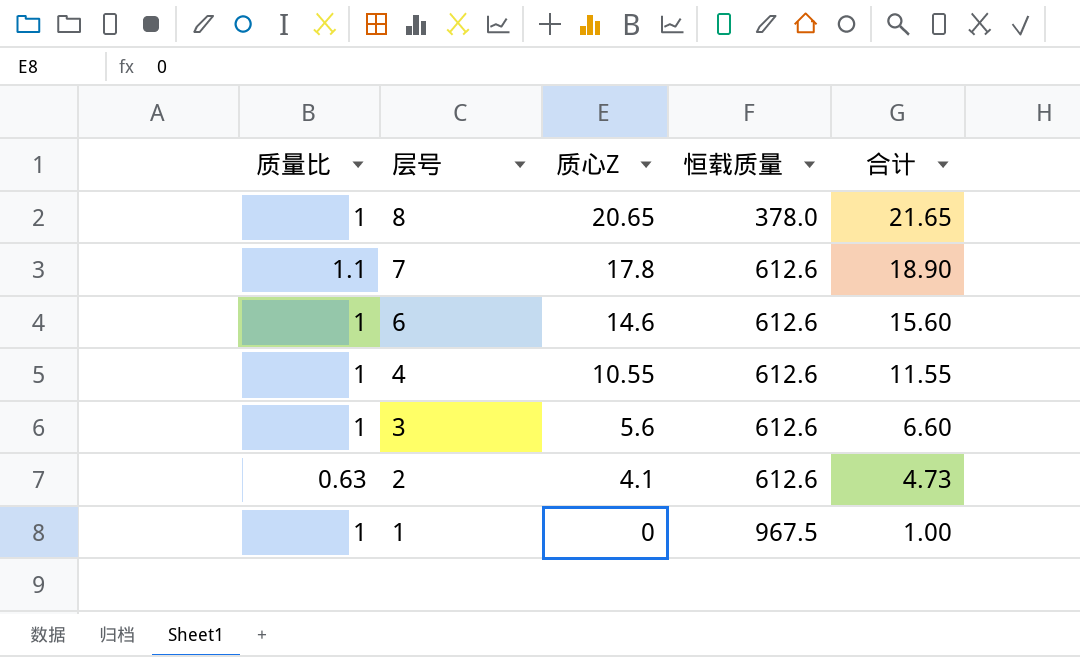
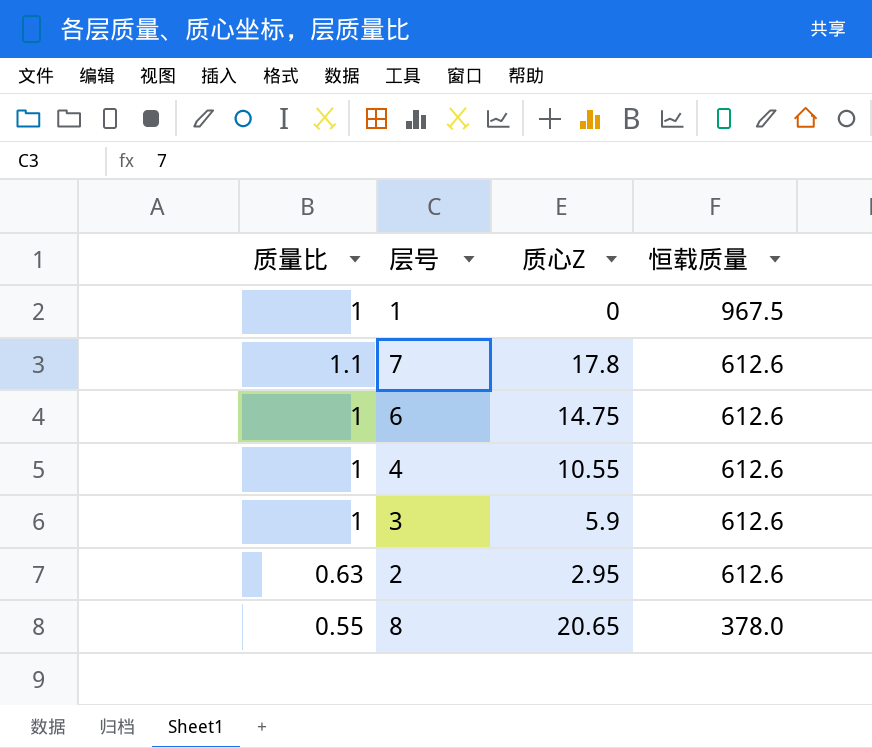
row order: 层号 descending -> 恒载质量 descending
column 合计 | formula: [质量比] + [质心Z] -> none
6 | 质心Z: 14.6 -> 14.75
3 | 质心Z: 5.6 -> 5.9
2 | 质心Z: 4.1 -> 2.95
8 | 质量比: 1 -> 0.55

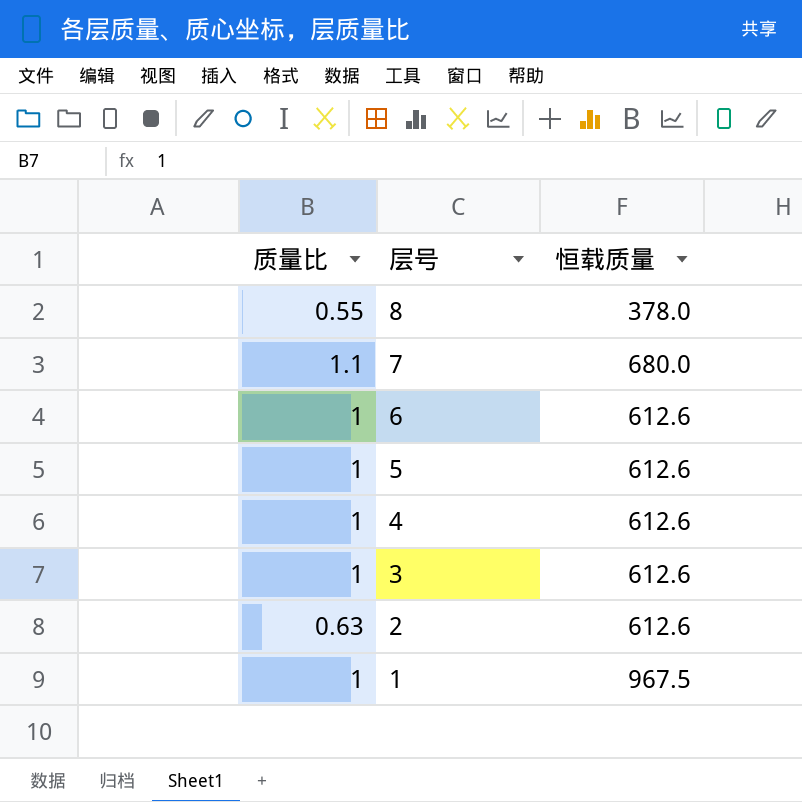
row order: 恒载质量 descending -> 层号 descending
column 质心Z | position: 3 -> none
7 | 恒载质量: 612.6 -> 680.0
row 5: none -> 1 | 612.6

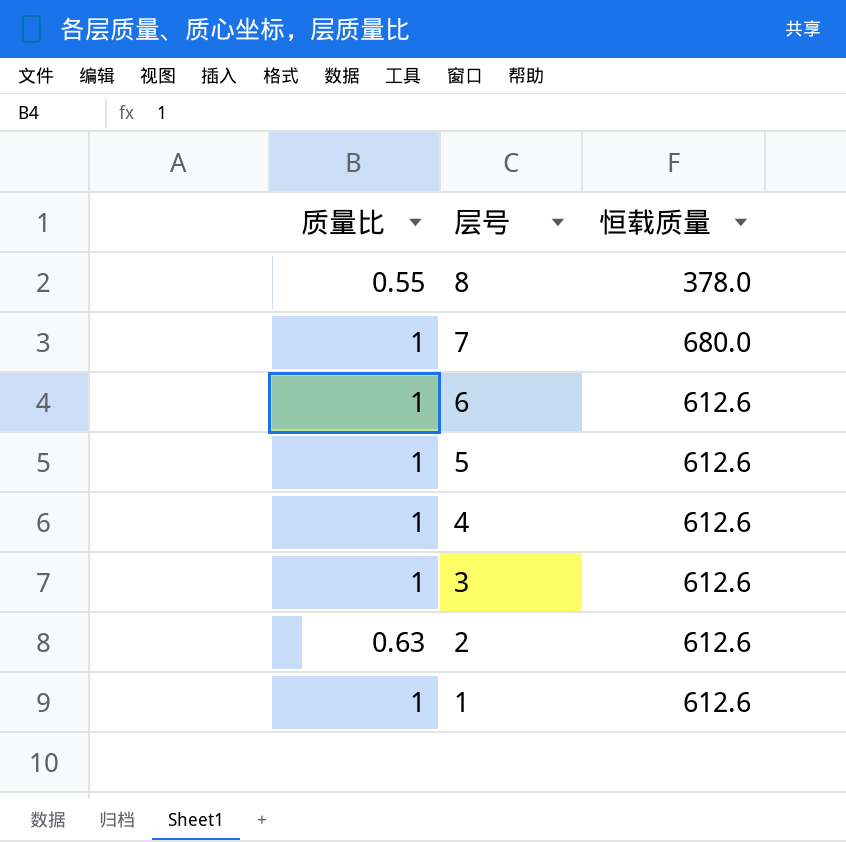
7 | 质量比: 1.1 -> 1
1 | 恒载质量: 967.5 -> 612.6

